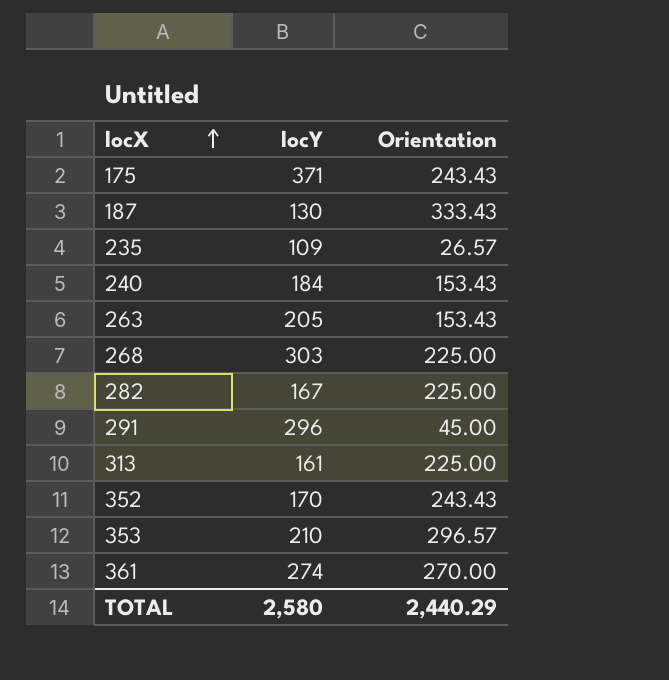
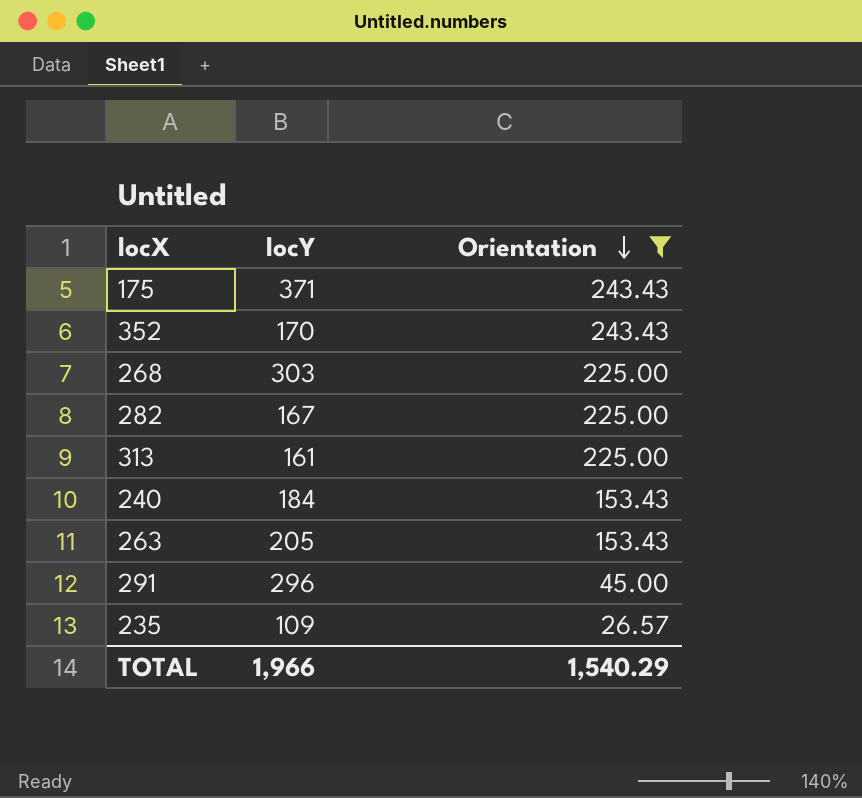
filter: none -> Orientation <= 243.43
row order: locX ascending -> Orientation descending
TOTAL | locY: 2,580 -> 1,966
TOTAL | Orientation: 2,440.29 -> 1,540.29

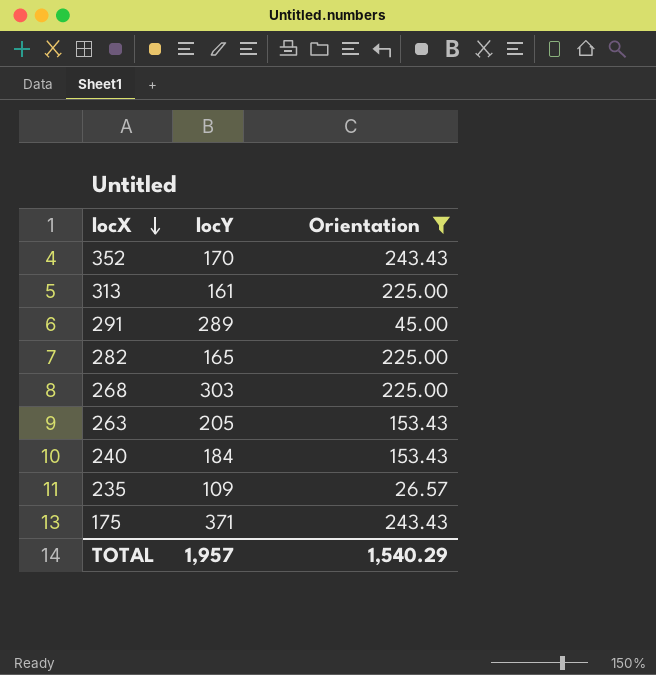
row order: Orientation descending -> locX descending
291 | locY: 296 -> 289
282 | locY: 167 -> 165
TOTAL | locY: 1,966 -> 1,957

